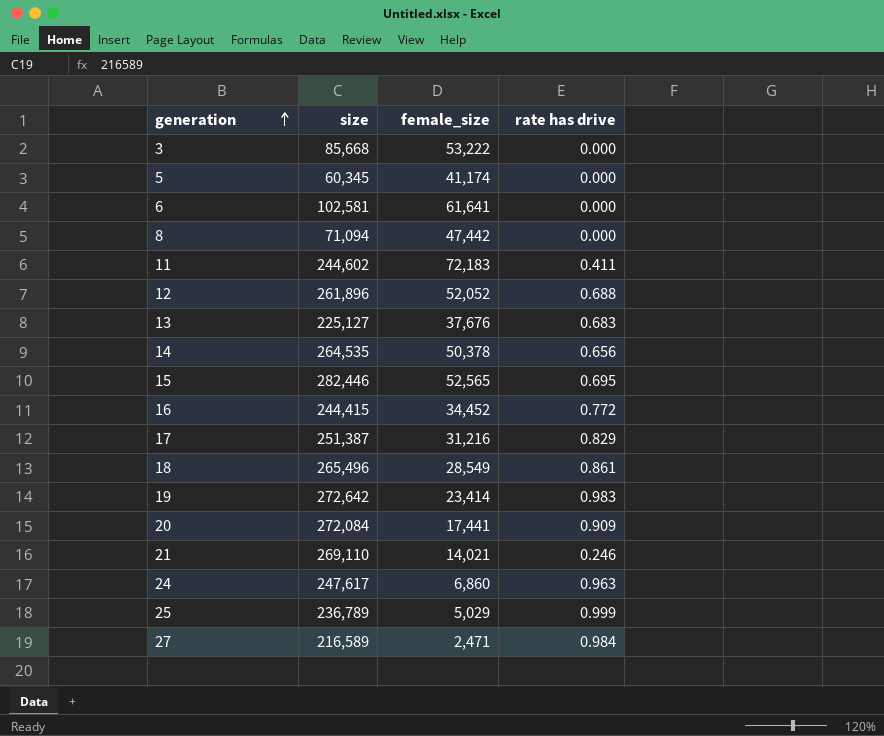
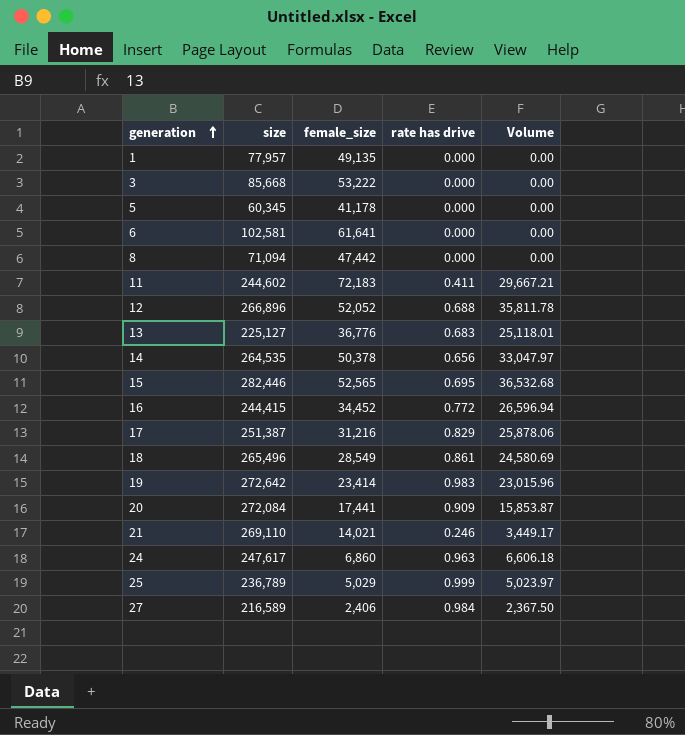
column Volume | formula: none -> [female_size] * [rate has drive]
row 1: none -> 77,957 | 49,135 | 0.000 | 0.00
5 | female_size: 41,174 -> 41,178
12 | size: 261,896 -> 266,896
13 | female_size: 37,676 -> 36,776
27 | female_size: 2,471 -> 2,406

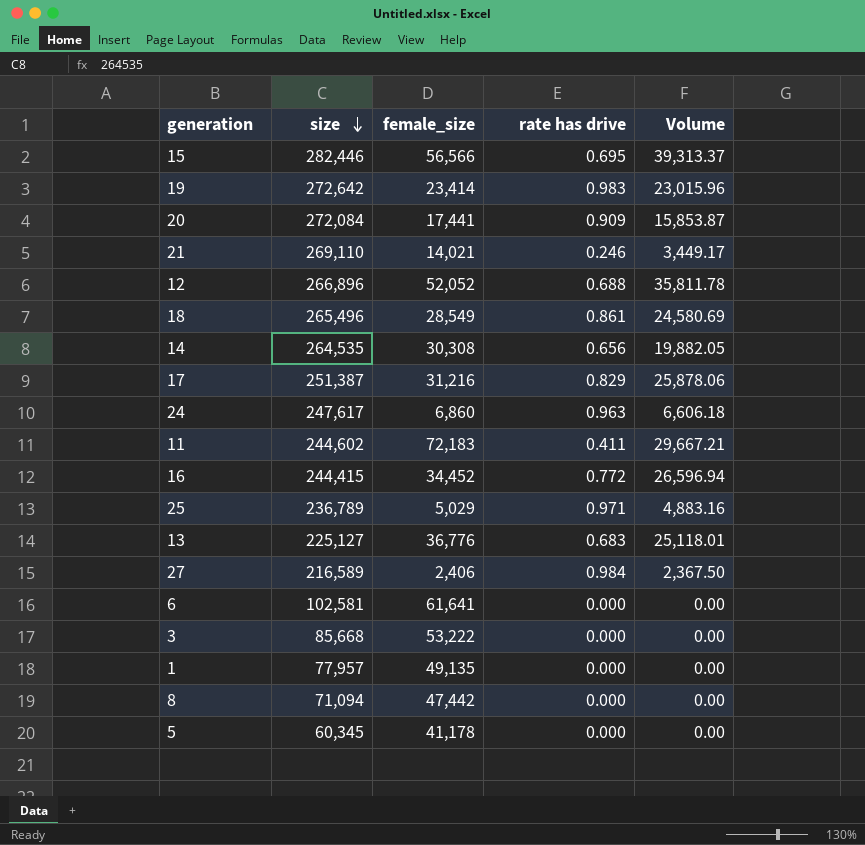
row order: generation ascending -> size descending
15 | female_size: 52,565 -> 56,566
15 | Volume: 36,532.68 -> 39,313.37
14 | female_size: 50,378 -> 30,308
14 | Volume: 33,047.97 -> 19,882.05
25 | rate has drive: 0.999 -> 0.971
25 | Volume: 5,023.97 -> 4,883.16

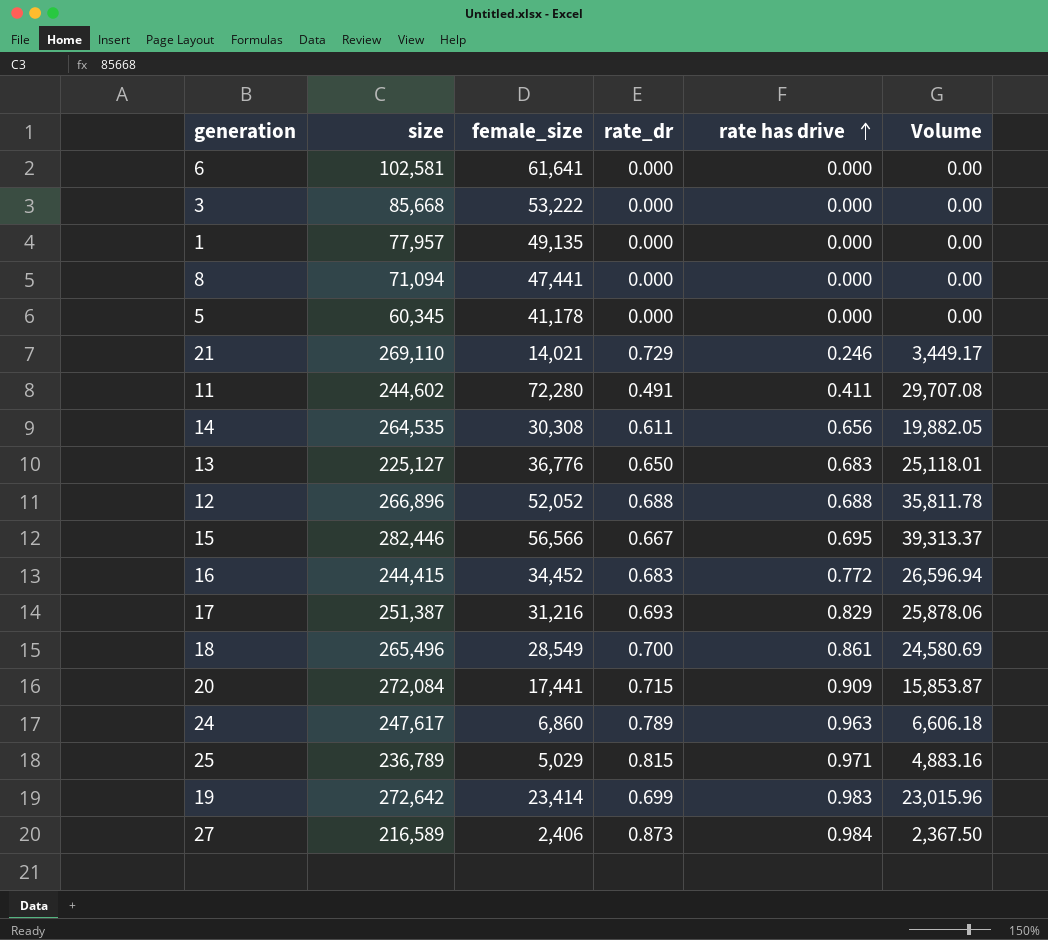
row order: size descending -> rate has drive ascending
column rate_dr | position: none -> 4
8 | female_size: 47,442 -> 47,441
11 | female_size: 72,183 -> 72,280
11 | Volume: 29,667.21 -> 29,707.08

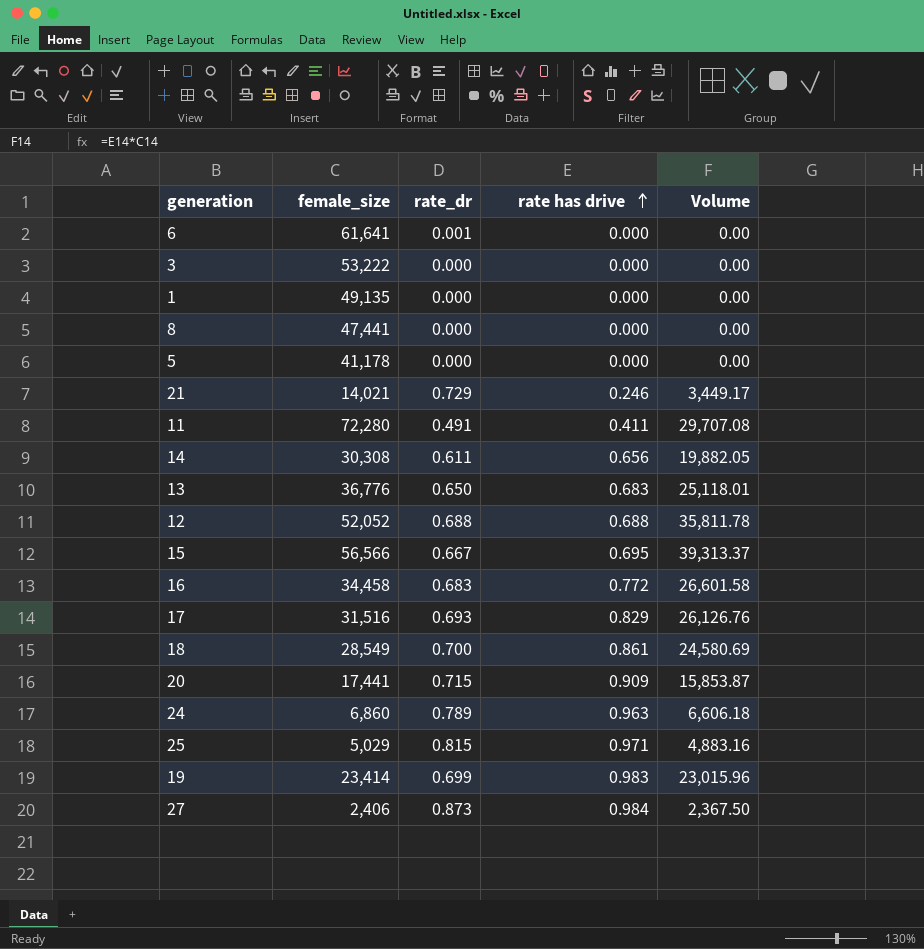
column size | position: 2 -> none
6 | rate_dr: 0.000 -> 0.001
16 | female_size: 34,452 -> 34,458
16 | Volume: 26,596.94 -> 26,601.58
17 | female_size: 31,216 -> 31,516
17 | Volume: 25,878.06 -> 26,126.76

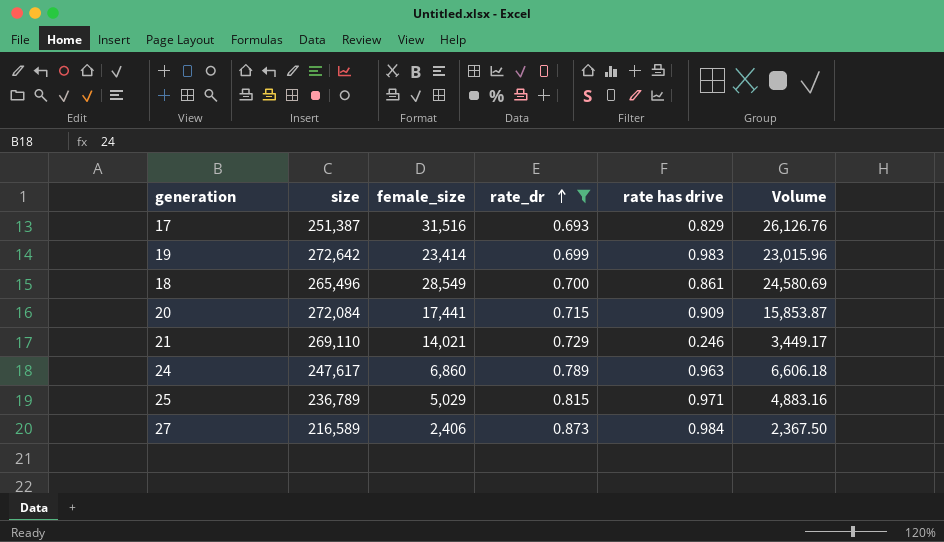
filter: none -> rate_dr >= 0.693
row order: rate has drive ascending -> rate_dr ascending
column size | position: none -> 2

